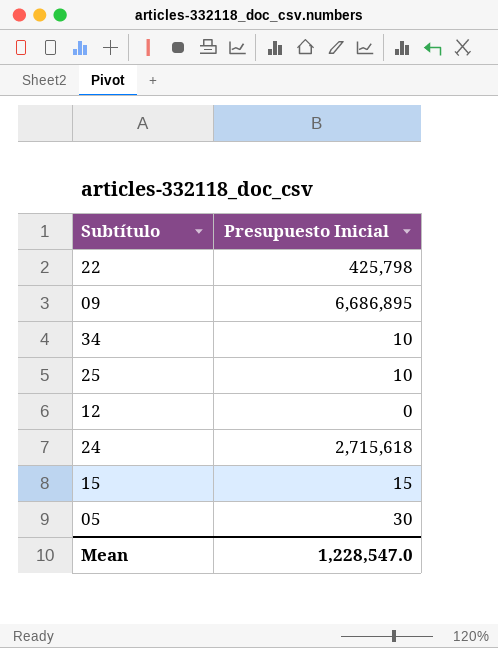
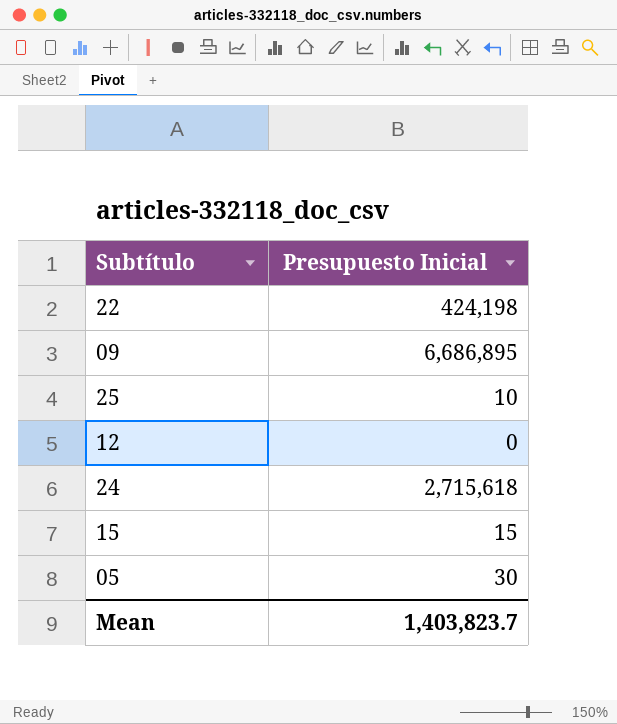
row 34: 10 -> none
22 | Presupuesto Inicial: 425,798 -> 424,198
Mean | Presupuesto Inicial: 1,228,547.0 -> 1,403,823.7

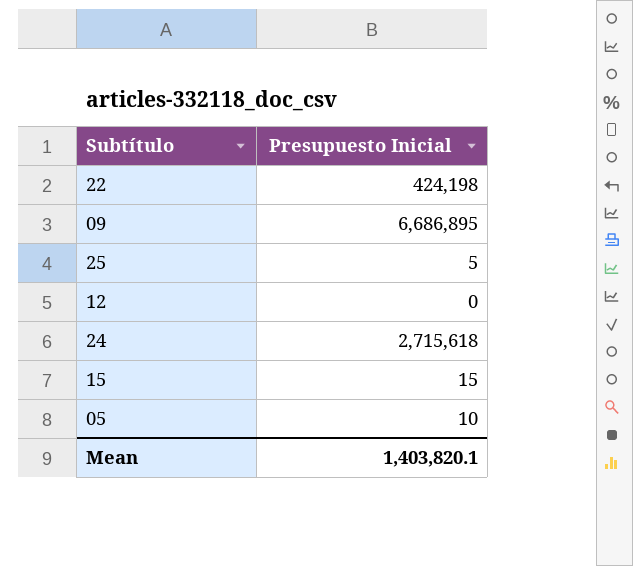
25 | Presupuesto Inicial: 10 -> 5
05 | Presupuesto Inicial: 30 -> 10
Mean | Presupuesto Inicial: 1,403,823.7 -> 1,403,820.1

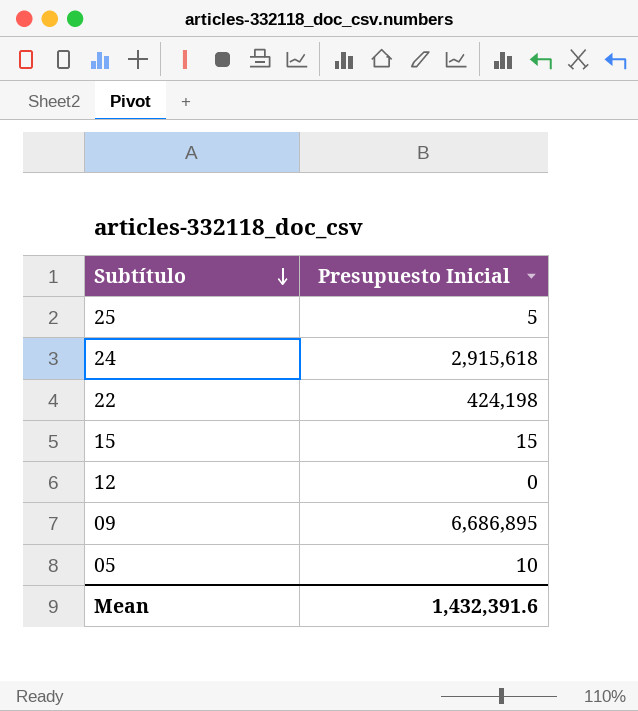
row order: none -> Subtítulo descending
24 | Presupuesto Inicial: 2,715,618 -> 2,915,618
Mean | Presupuesto Inicial: 1,403,820.1 -> 1,432,391.6

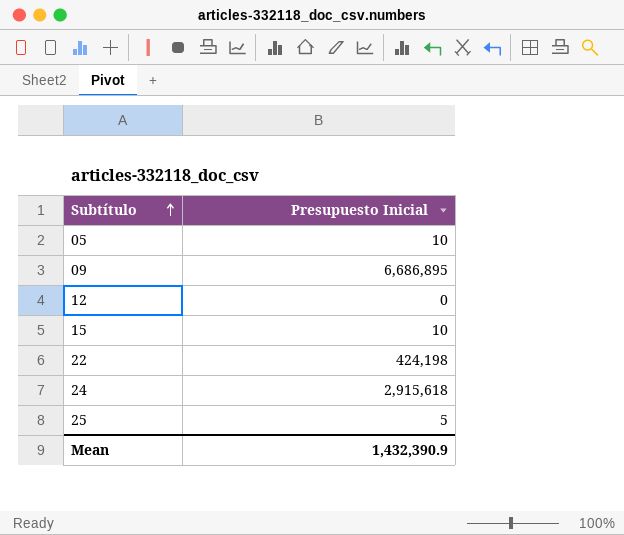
row order: Subtítulo descending -> Subtítulo ascending
15 | Presupuesto Inicial: 15 -> 10
Mean | Presupuesto Inicial: 1,432,391.6 -> 1,432,390.9

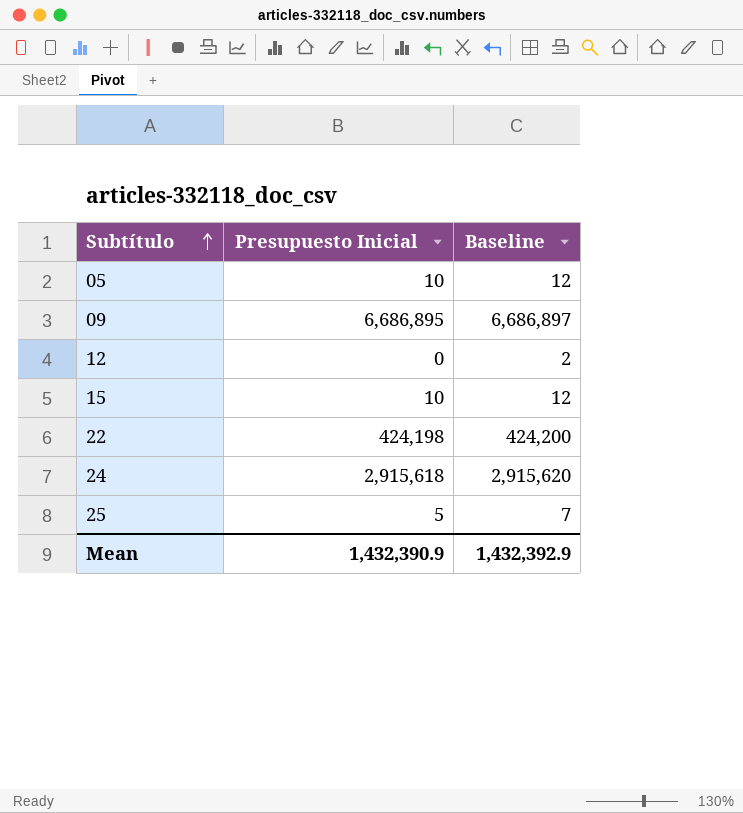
column Baseline | formula: none -> [Presupuesto Inicial] + 2

